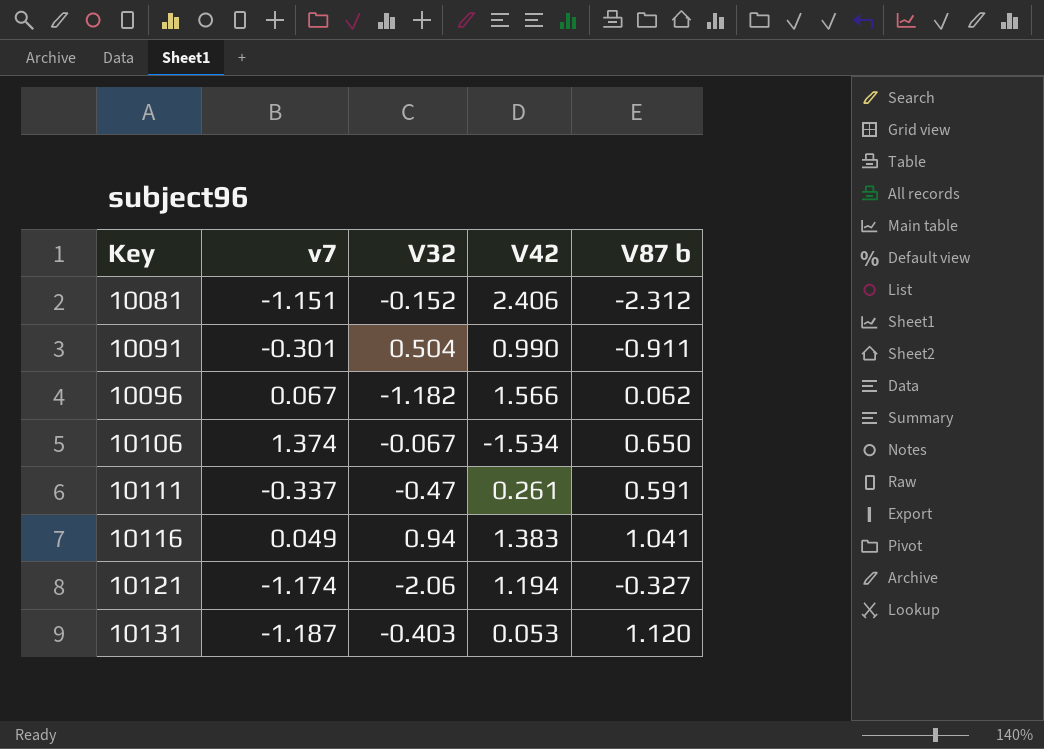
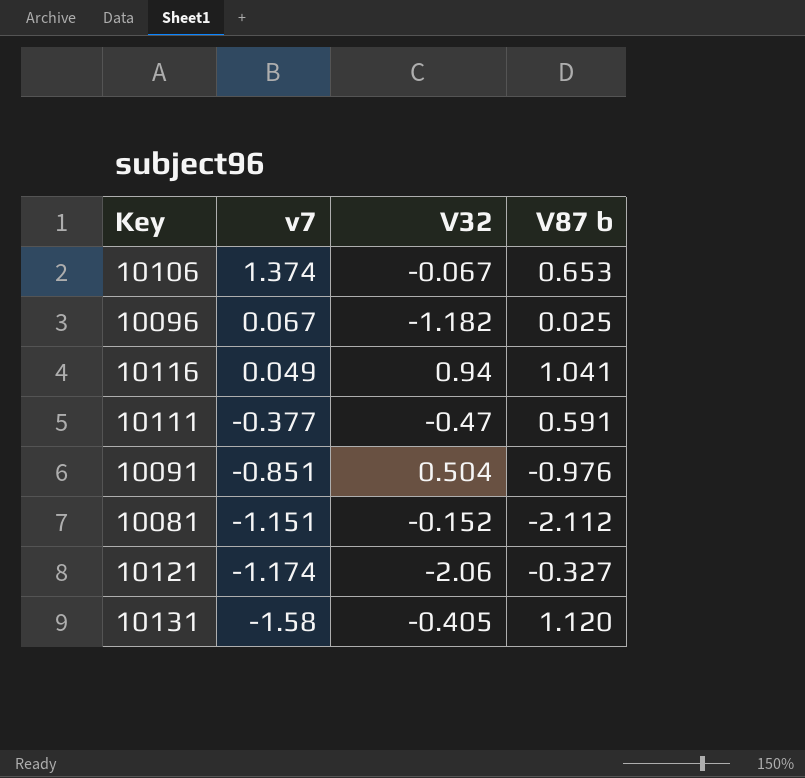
row order: Key ascending -> v7 descending
column V42 | position: 4 -> none
10106 | V87 b: 0.650 -> 0.653
10096 | V87 b: 0.062 -> 0.025
10111 | v7: -0.337 -> -0.377
10091 | v7: -0.301 -> -0.851
10091 | V87 b: -0.911 -> -0.976
10081 | V87 b: -2.312 -> -2.112
10131 | v7: -1.187 -> -1.58
10131 | V32: -0.403 -> -0.405

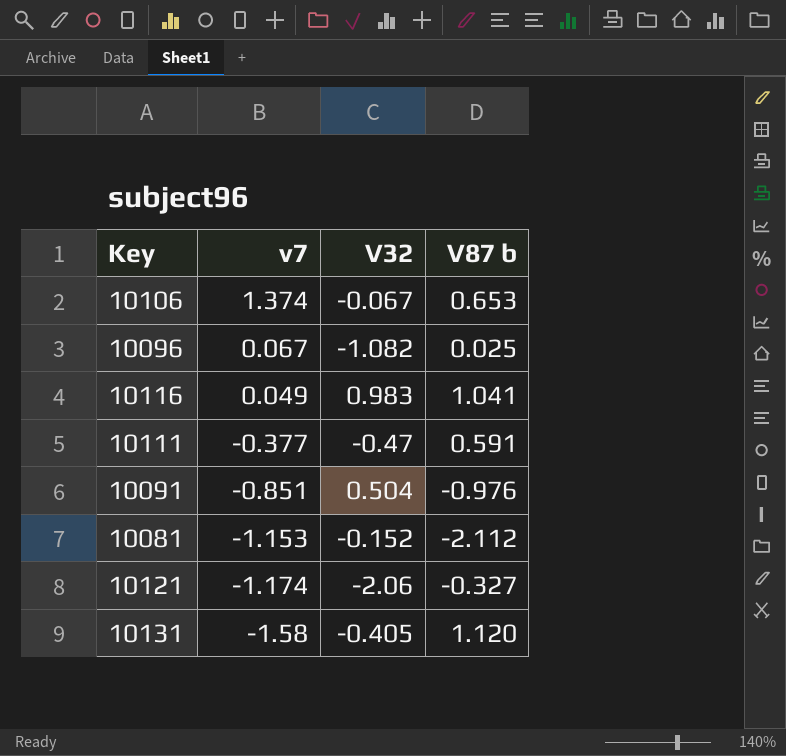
10096 | V32: -1.182 -> -1.082
10116 | V32: 0.94 -> 0.983
10081 | v7: -1.151 -> -1.153

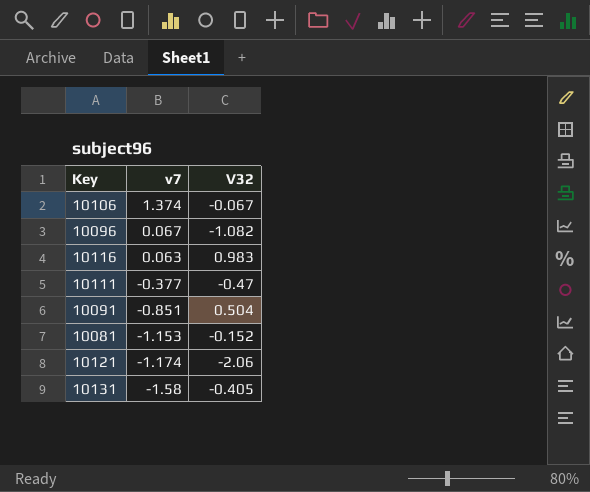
column V87 b | position: 4 -> none
10116 | v7: 0.049 -> 0.063

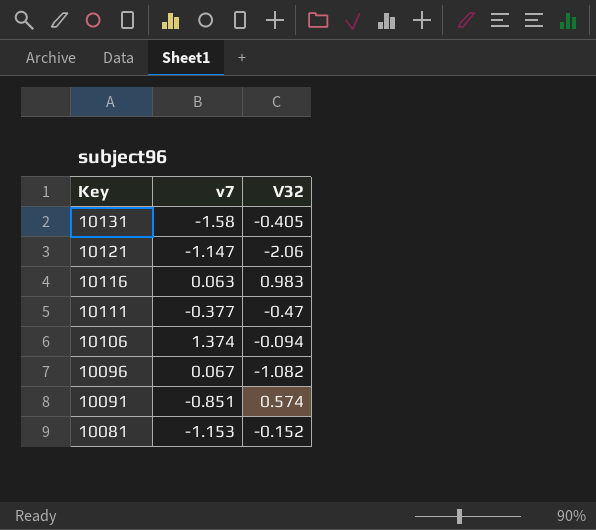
row order: v7 descending -> Key descending
10121 | v7: -1.174 -> -1.147
10106 | V32: -0.067 -> -0.094
10091 | V32: 0.504 -> 0.574

